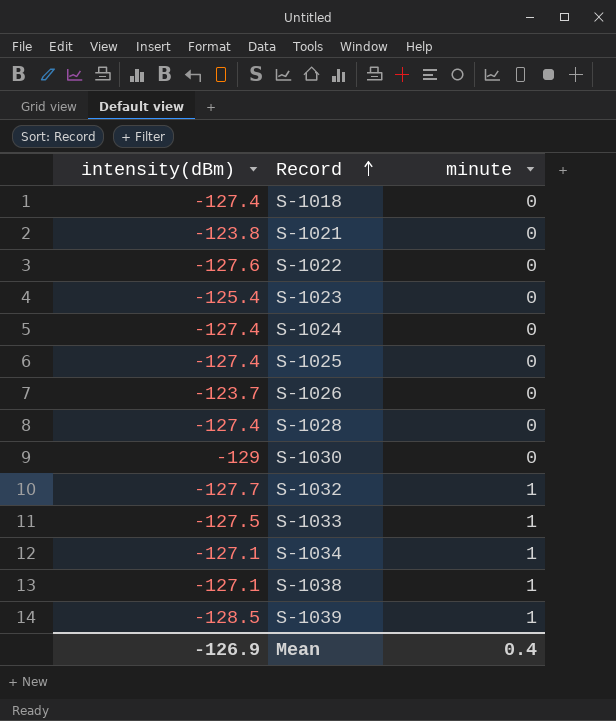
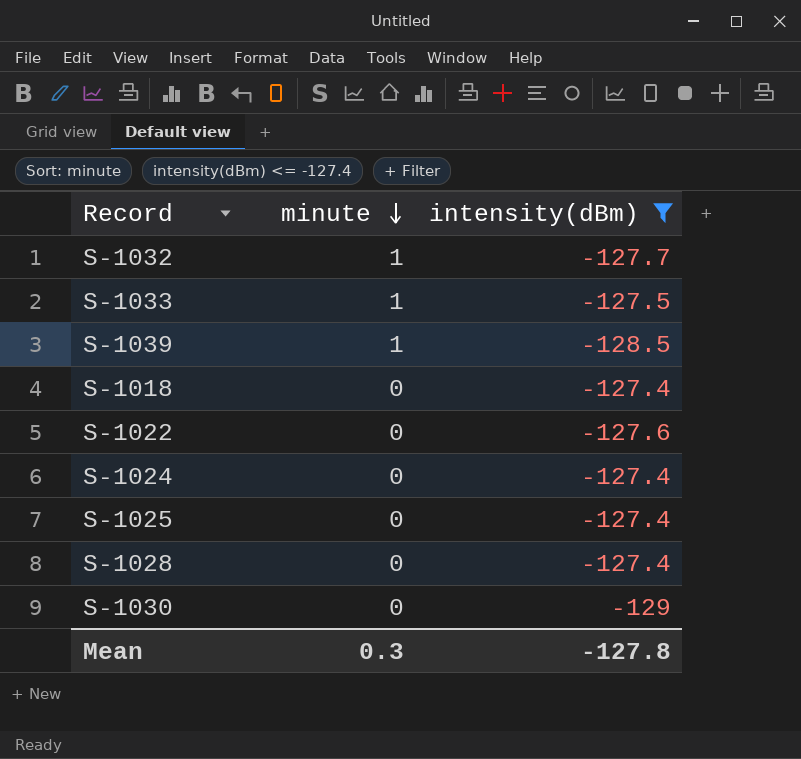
filter: none -> intensity(dBm) <= -127.4
row order: Record ascending -> minute descending
column intensity(dBm) | position: 1 -> 3
Mean | minute: 0.4 -> 0.3
Mean | intensity(dBm): -126.9 -> -127.8

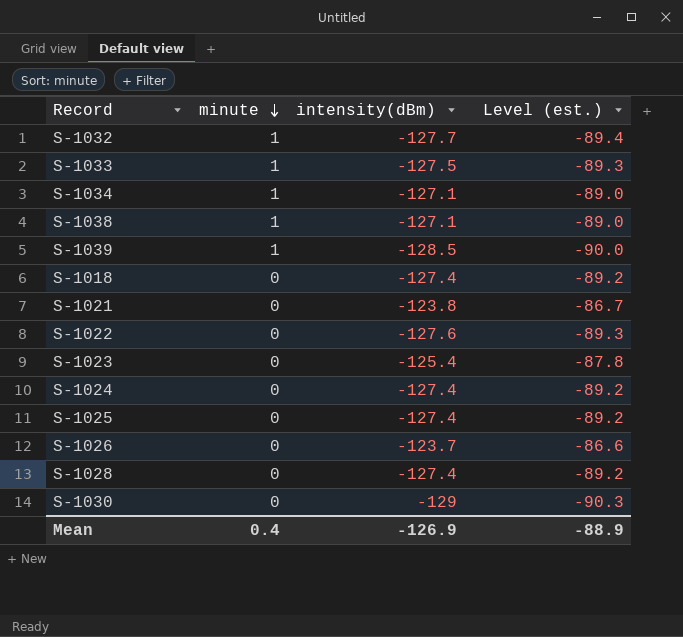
filter: intensity(dBm) <= -127.4 -> none
column Level (est.) | formula: none -> [intensity(dBm)] * 0.7
Mean | minute: 0.3 -> 0.4
Mean | intensity(dBm): -127.8 -> -126.9

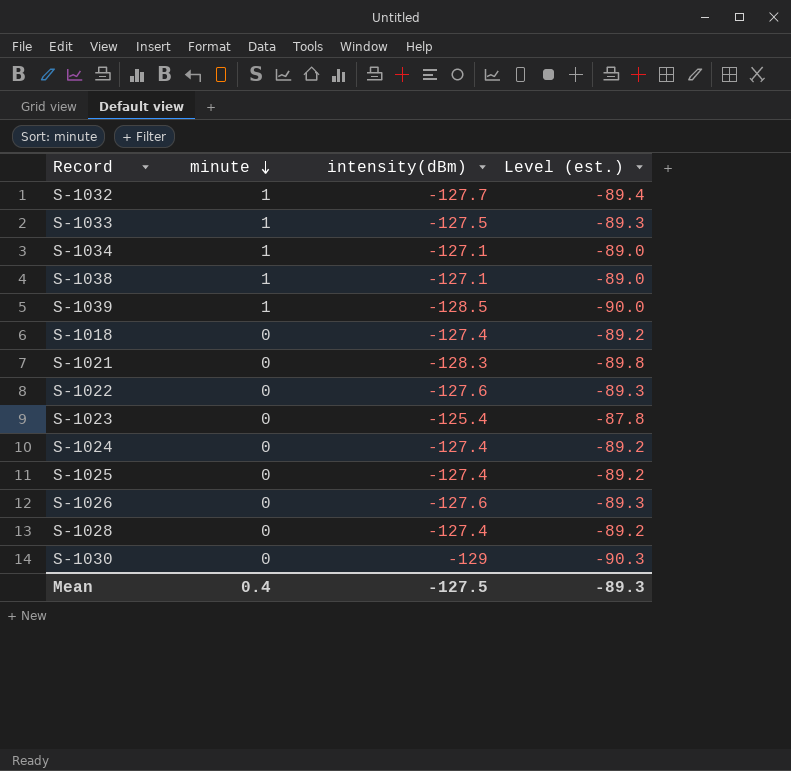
S-1021 | intensity(dBm): -123.8 -> -128.3
S-1021 | Level (est.): -86.7 -> -89.8
S-1026 | intensity(dBm): -123.7 -> -127.6
S-1026 | Level (est.): -86.6 -> -89.3
Mean | intensity(dBm): -126.9 -> -127.5
Mean | Level (est.): -88.9 -> -89.3

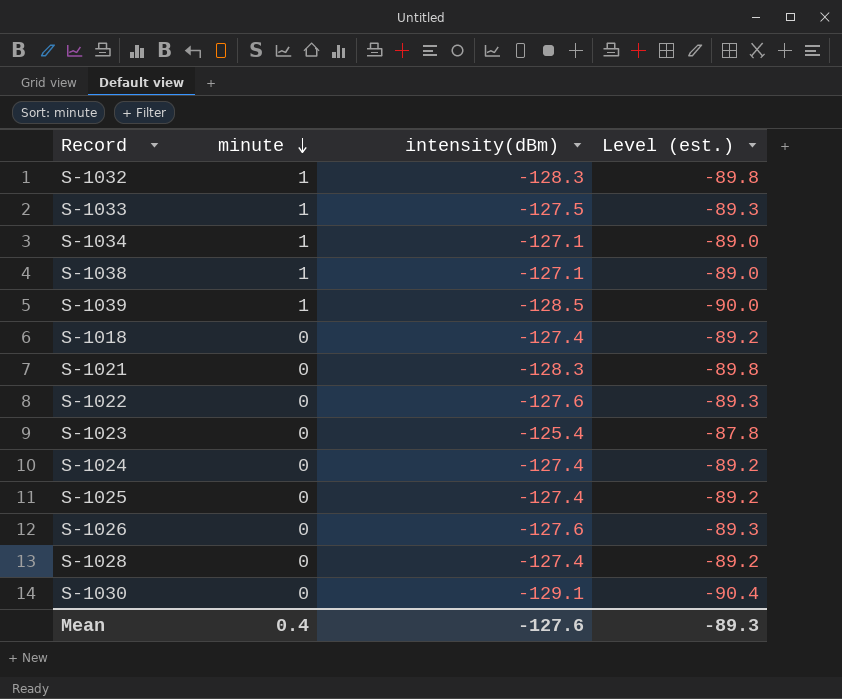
S-1032 | intensity(dBm): -127.7 -> -128.3
S-1032 | Level (est.): -89.4 -> -89.8
S-1030 | intensity(dBm): -129 -> -129.1
S-1030 | Level (est.): -90.3 -> -90.4
Mean | intensity(dBm): -127.5 -> -127.6

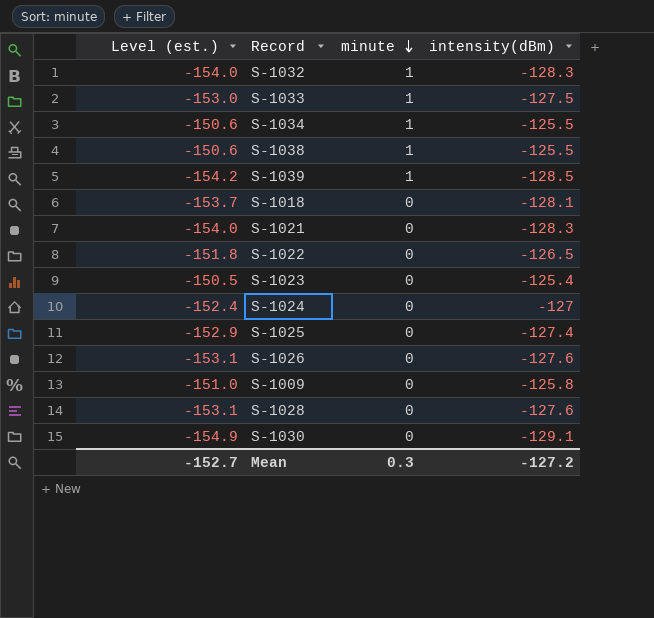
column Level (est.) | formula: [intensity(dBm)] * 0.7 -> [intensity(dBm)] * 1.2
column Level (est.) | position: 4 -> 1
S-1034 | intensity(dBm): -127.1 -> -125.5
S-1038 | intensity(dBm): -127.1 -> -125.5
S-1018 | intensity(dBm): -127.4 -> -128.1
S-1022 | intensity(dBm): -127.6 -> -126.5
S-1024 | intensity(dBm): -127.4 -> -127
row S-1009: none -> -151.0 | 0 | -125.8
S-1028 | intensity(dBm): -127.4 -> -127.6
Mean | Level (est.): -89.3 -> -152.7
Mean | minute: 0.4 -> 0.3
Mean | intensity(dBm): -127.6 -> -127.2

